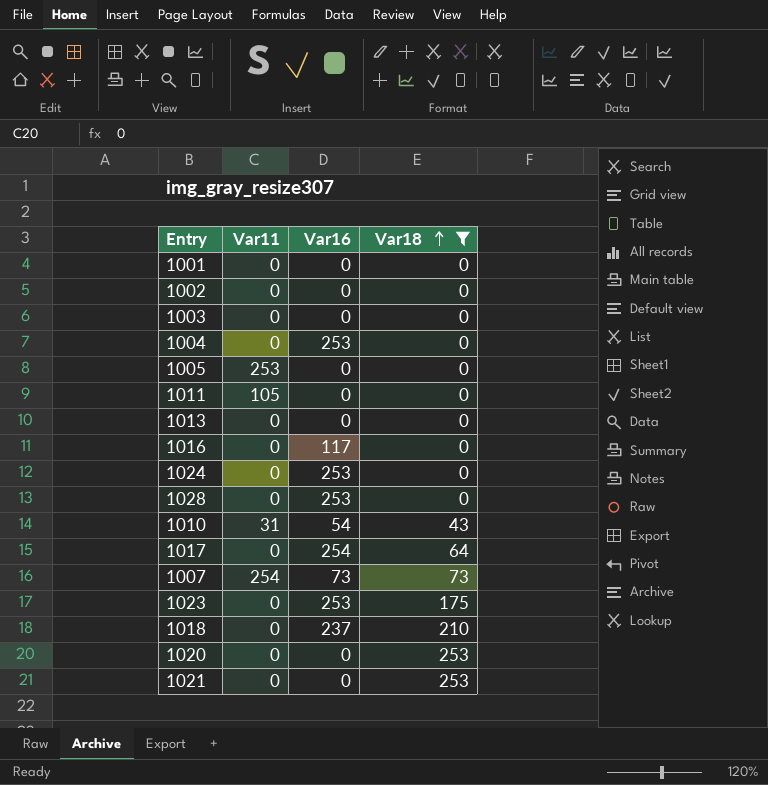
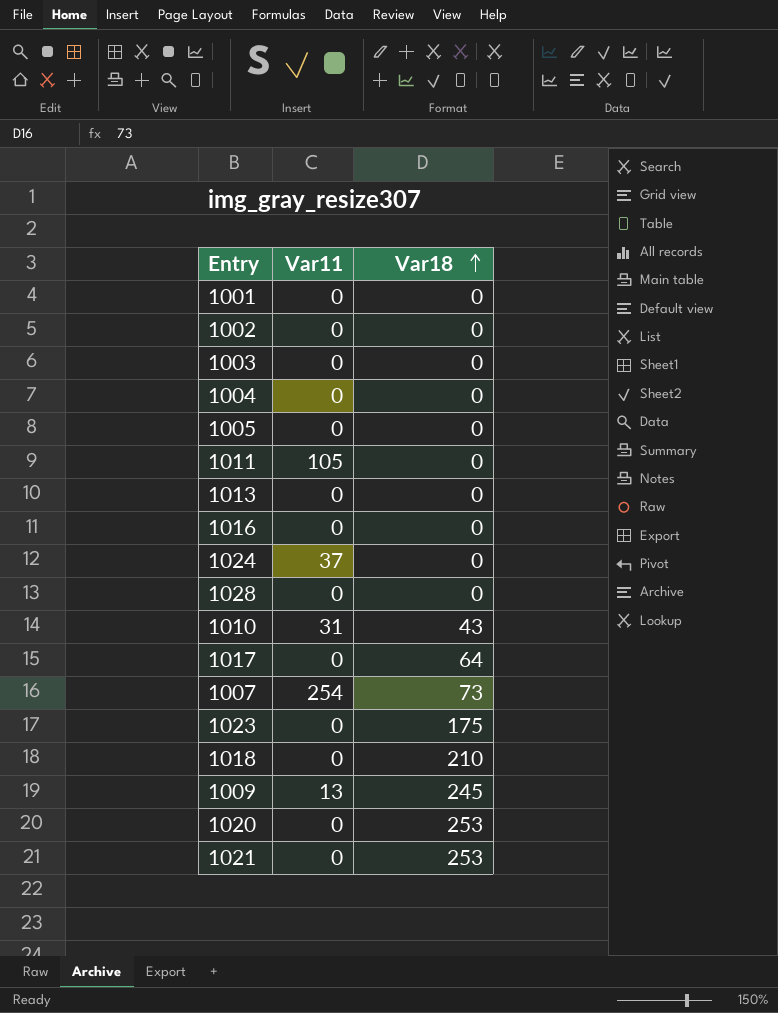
filter: Var18 != 245 -> none
column Var16 | position: 3 -> none
1005 | Var11: 253 -> 0
1024 | Var11: 0 -> 37

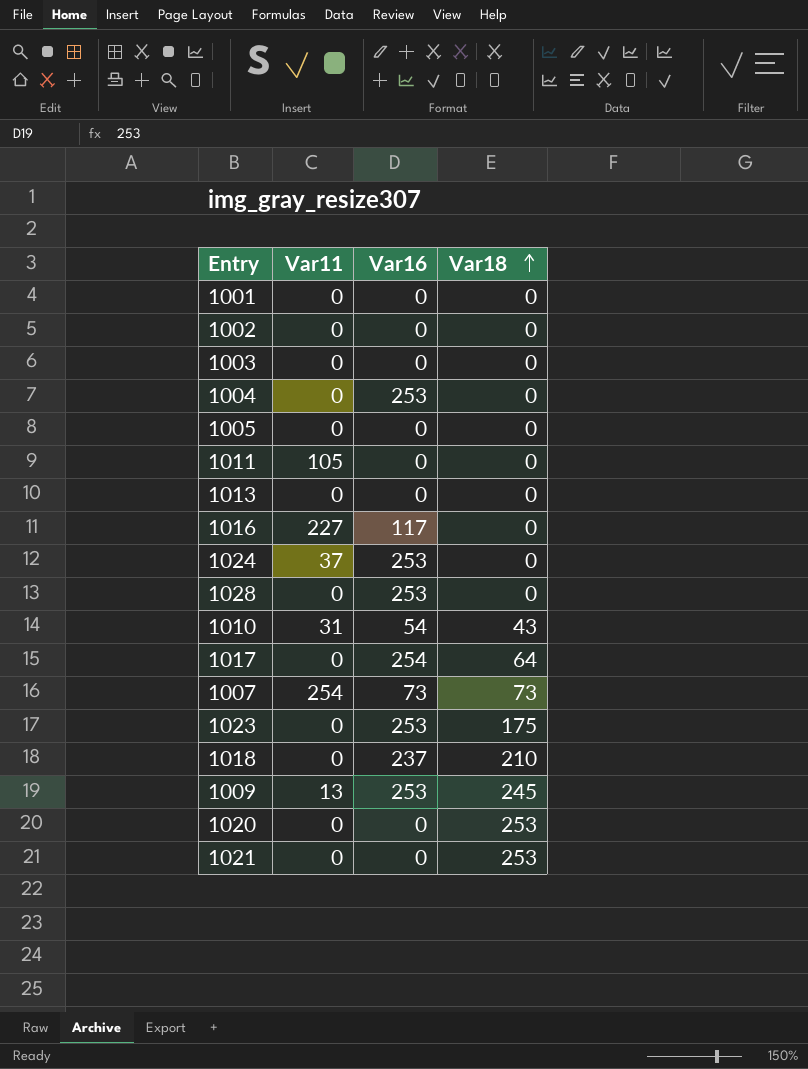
column Var16 | position: none -> 3
1016 | Var11: 0 -> 227

